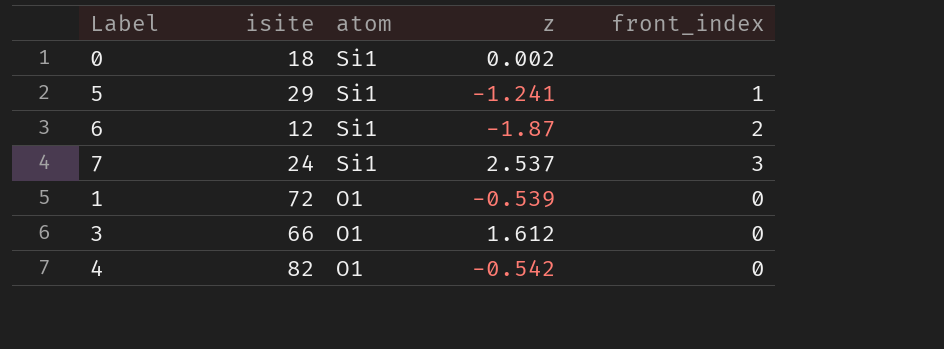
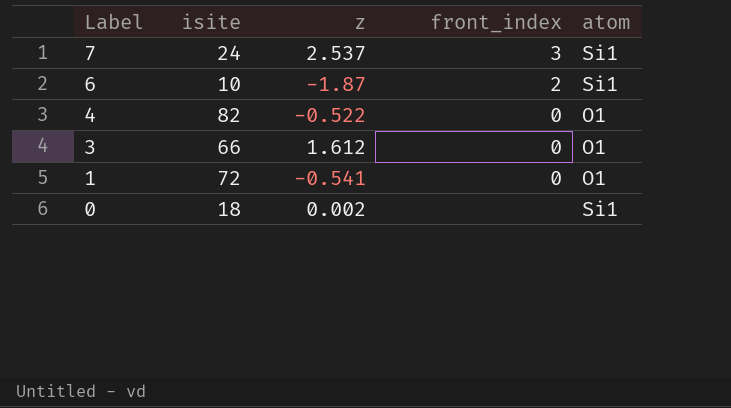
row order: atom descending -> Label descending
column atom | position: 3 -> 5
row 5: 29 | Si1 | -1.241 | 1 -> none
6 | isite: 12 -> 10
4 | z: -0.542 -> -0.522
1 | z: -0.539 -> -0.541

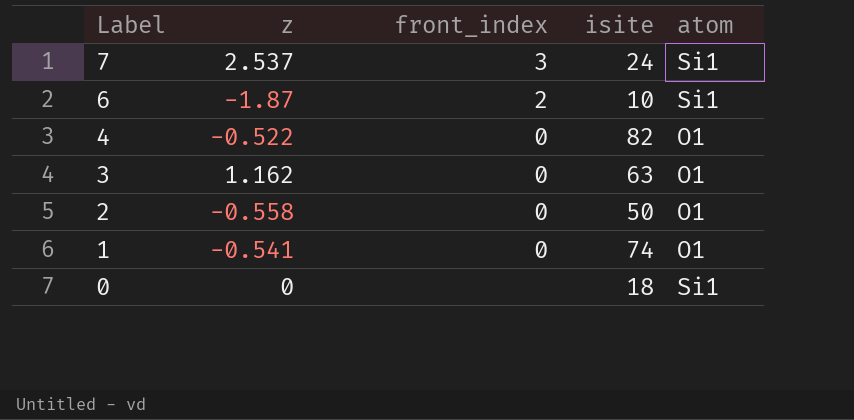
column isite | position: 2 -> 4
3 | z: 1.612 -> 1.162
3 | isite: 66 -> 63
row 2: none -> -0.558 | 0 | 50 | O1
1 | isite: 72 -> 74
0 | z: 0.002 -> 0

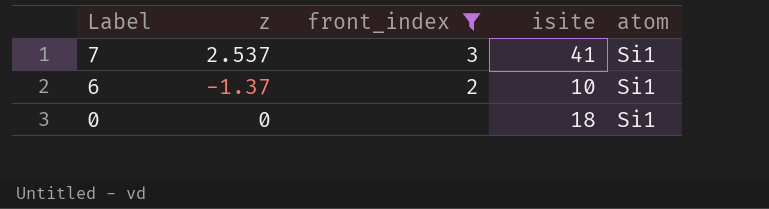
filter: none -> front_index != 0
7 | isite: 24 -> 41
6 | z: -1.87 -> -1.37

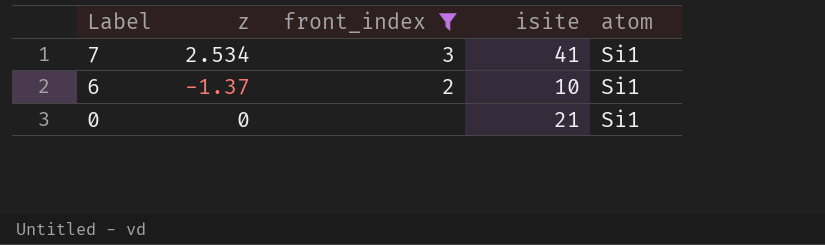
7 | z: 2.537 -> 2.534
0 | isite: 18 -> 21

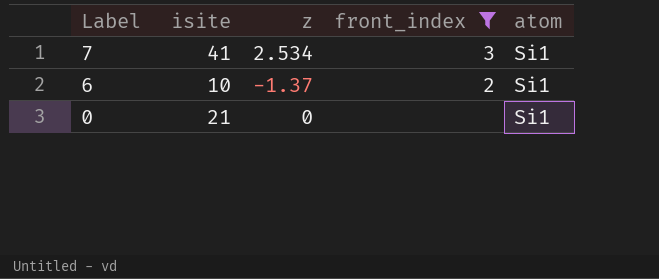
column isite | position: 4 -> 2

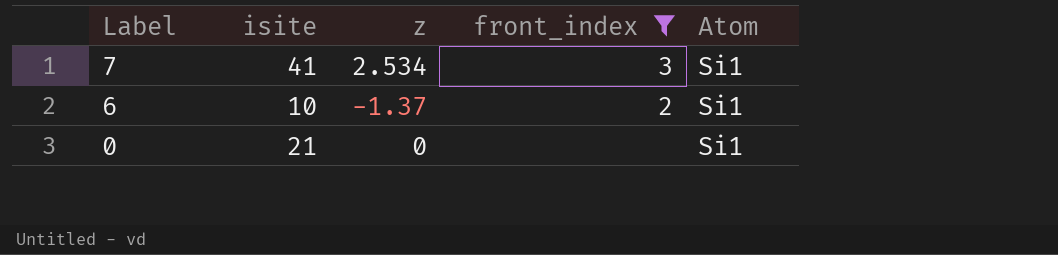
column name: atom -> Atom

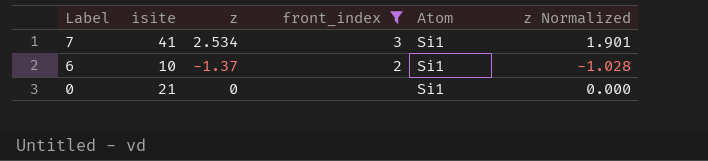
column z Normalized | formula: none -> [z] * 0.75

